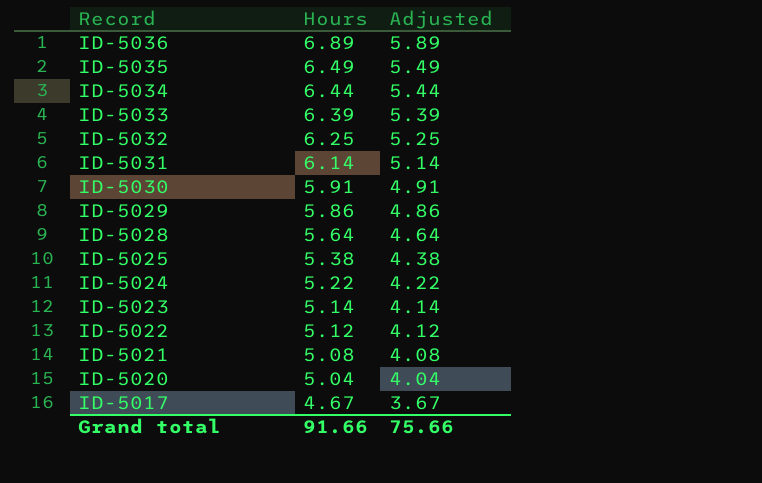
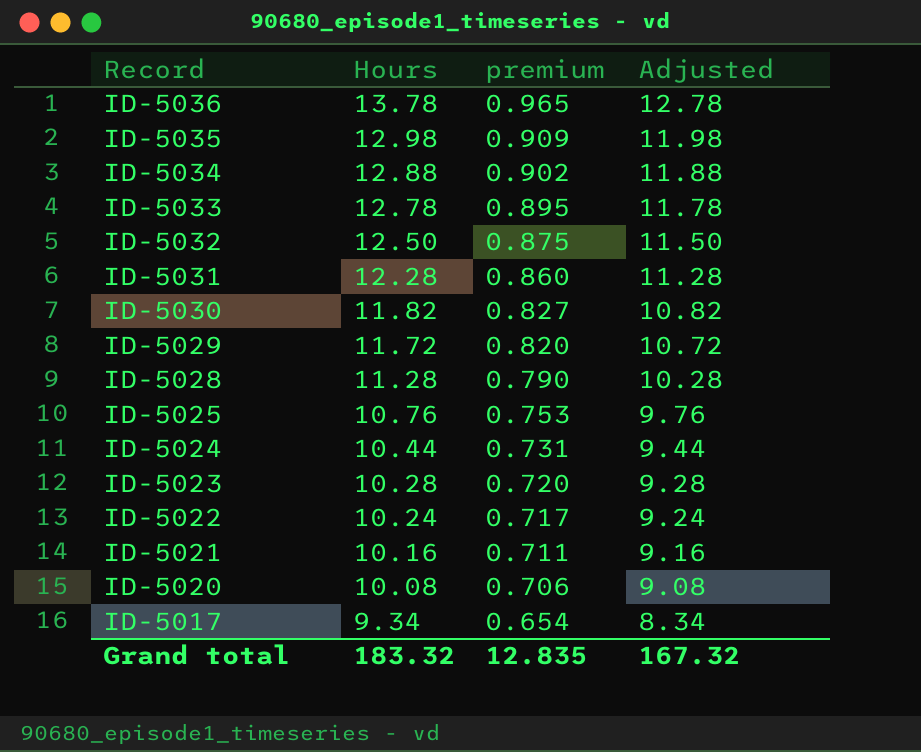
column premium | formula: none -> [Hours] * 0.07
ID-5036 | Hours: 6.89 -> 13.78
ID-5036 | Adjusted: 5.89 -> 12.78
ID-5035 | Hours: 6.49 -> 12.98
ID-5035 | Adjusted: 5.49 -> 11.98
ID-5034 | Hours: 6.44 -> 12.88
ID-5034 | Adjusted: 5.44 -> 11.88
ID-5033 | Hours: 6.39 -> 12.78
ID-5033 | Adjusted: 5.39 -> 11.78
ID-5032 | Hours: 6.25 -> 12.50
ID-5032 | Adjusted: 5.25 -> 11.50
ID-5031 | Hours: 6.14 -> 12.28
ID-5031 | Adjusted: 5.14 -> 11.28
ID-5030 | Hours: 5.91 -> 11.82
ID-5030 | Adjusted: 4.91 -> 10.82
ID-5029 | Hours: 5.86 -> 11.72
ID-5029 | Adjusted: 4.86 -> 10.72
ID-5028 | Hours: 5.64 -> 11.28
ID-5028 | Adjusted: 4.64 -> 10.28
ID-5025 | Hours: 5.38 -> 10.76
ID-5025 | Adjusted: 4.38 -> 9.76
ID-5024 | Hours: 5.22 -> 10.44
ID-5024 | Adjusted: 4.22 -> 9.44
ID-5023 | Hours: 5.14 -> 10.28
ID-5023 | Adjusted: 4.14 -> 9.28
ID-5022 | Hours: 5.12 -> 10.24
ID-5022 | Adjusted: 4.12 -> 9.24
ID-5021 | Hours: 5.08 -> 10.16
ID-5021 | Adjusted: 4.08 -> 9.16
ID-5020 | Hours: 5.04 -> 10.08
ID-5020 | Adjusted: 4.04 -> 9.08
ID-5017 | Hours: 4.67 -> 9.34
ID-5017 | Adjusted: 3.67 -> 8.34
Grand total | Hours: 91.66 -> 183.32
Grand total | Adjusted: 75.66 -> 167.32

